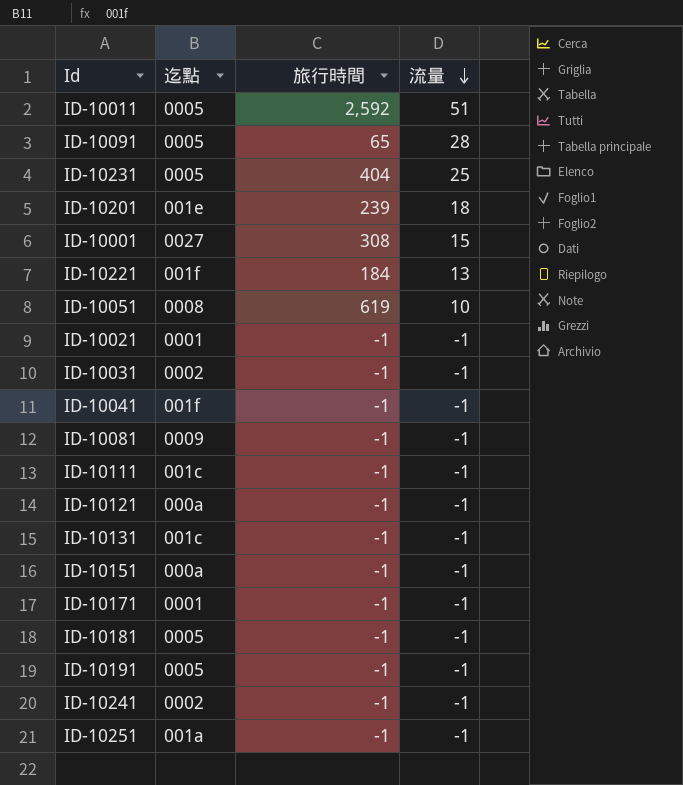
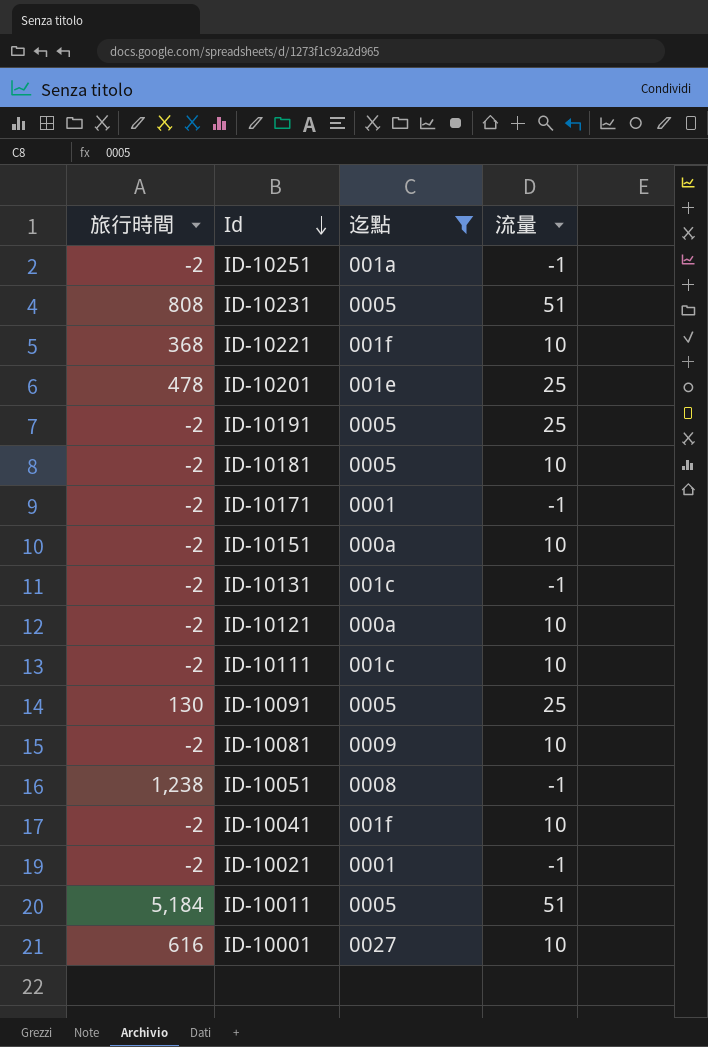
filter: none -> 迄點 != 0002
row order: 流量 descending -> Id descending
column 旅行時間 | position: 3 -> 1
ID-10251 | 旅行時間: -1 -> -2
ID-10231 | 旅行時間: 404 -> 808
ID-10231 | 流量: 25 -> 51
ID-10221 | 旅行時間: 184 -> 368
ID-10221 | 流量: 13 -> 10
ID-10201 | 旅行時間: 239 -> 478
ID-10201 | 流量: 18 -> 25
ID-10191 | 旅行時間: -1 -> -2
ID-10191 | 流量: -1 -> 25
ID-10181 | 旅行時間: -1 -> -2
ID-10181 | 流量: -1 -> 10
ID-10171 | 旅行時間: -1 -> -2
ID-10151 | 旅行時間: -1 -> -2
ID-10151 | 流量: -1 -> 10
ID-10131 | 旅行時間: -1 -> -2
ID-10121 | 旅行時間: -1 -> -2
ID-10121 | 流量: -1 -> 10
ID-10111 | 旅行時間: -1 -> -2
ID-10111 | 流量: -1 -> 10
ID-10091 | 旅行時間: 65 -> 130
ID-10091 | 流量: 28 -> 25
ID-10081 | 旅行時間: -1 -> -2
ID-10081 | 流量: -1 -> 10
ID-10051 | 旅行時間: 619 -> 1,238
ID-10051 | 流量: 10 -> -1
ID-10041 | 旅行時間: -1 -> -2
ID-10041 | 流量: -1 -> 10
ID-10021 | 旅行時間: -1 -> -2
ID-10011 | 旅行時間: 2,592 -> 5,184
ID-10001 | 旅行時間: 308 -> 616
ID-10001 | 流量: 15 -> 10

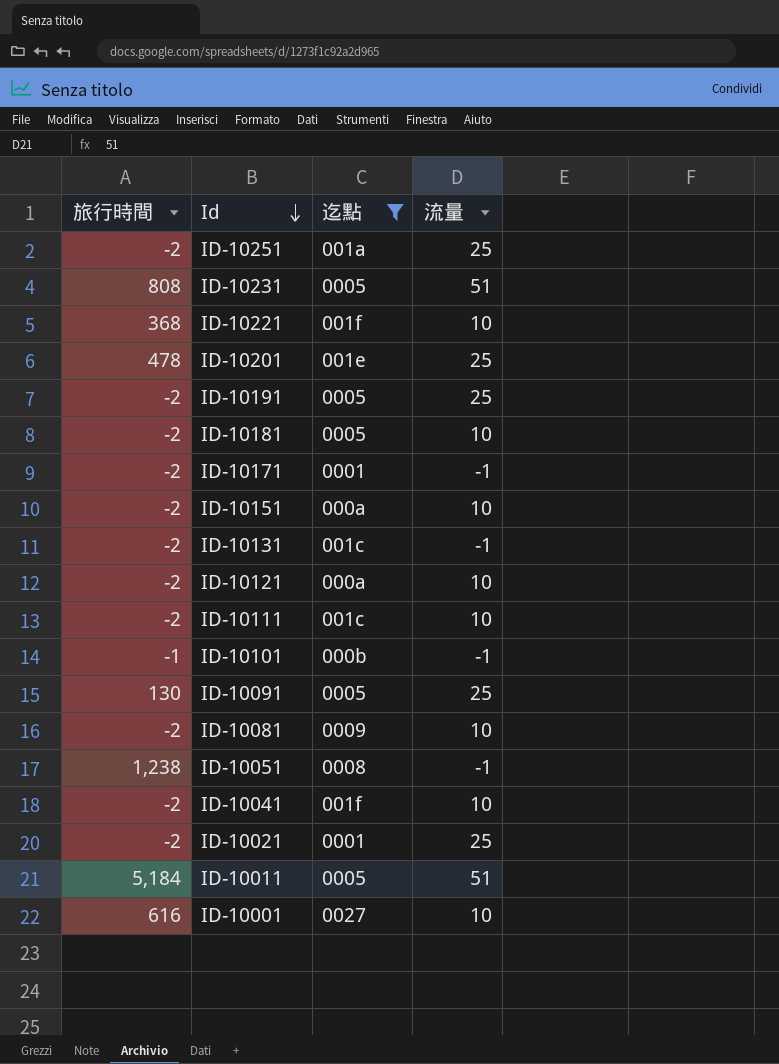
ID-10251 | 流量: -1 -> 25
row ID-10101: none -> -1 | 000b | -1
ID-10021 | 流量: -1 -> 25

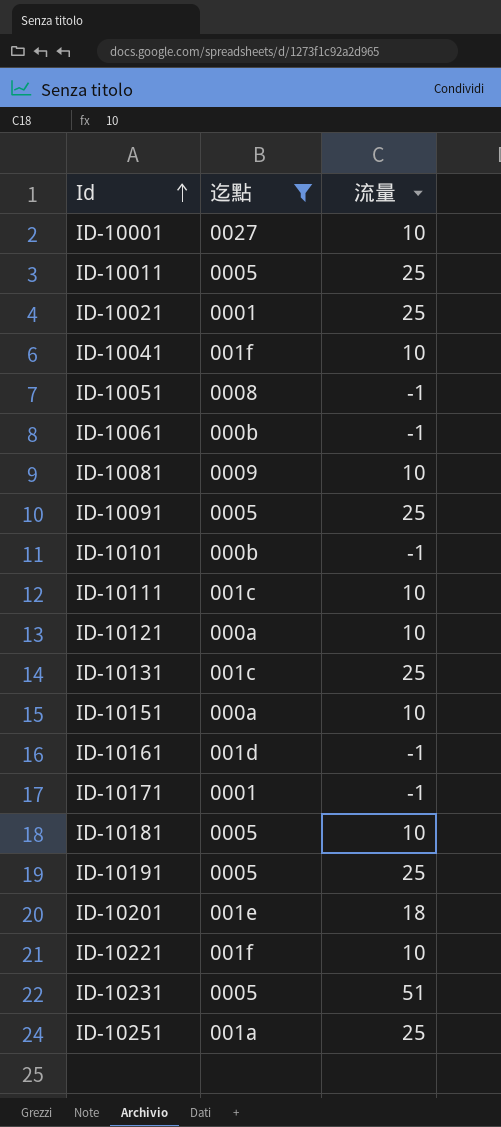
row order: Id descending -> Id ascending
column 旅行時間 | position: 1 -> none
ID-10011 | 流量: 51 -> 25
row ID-10061: none -> 000b | -1
ID-10131 | 流量: -1 -> 25
row ID-10161: none -> 001d | -1
ID-10201 | 流量: 25 -> 18

